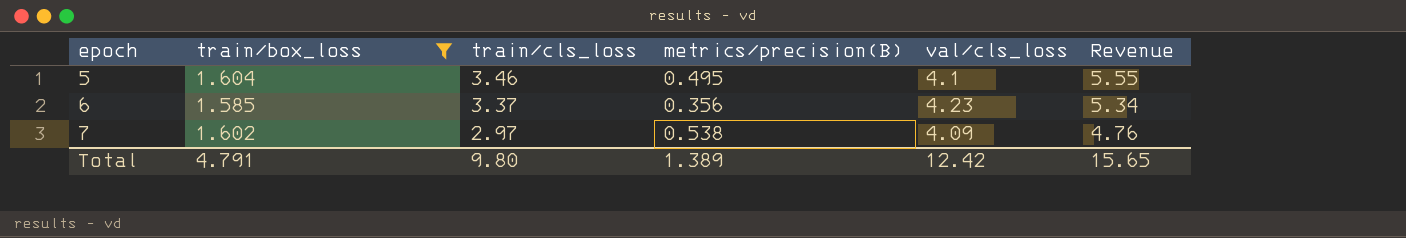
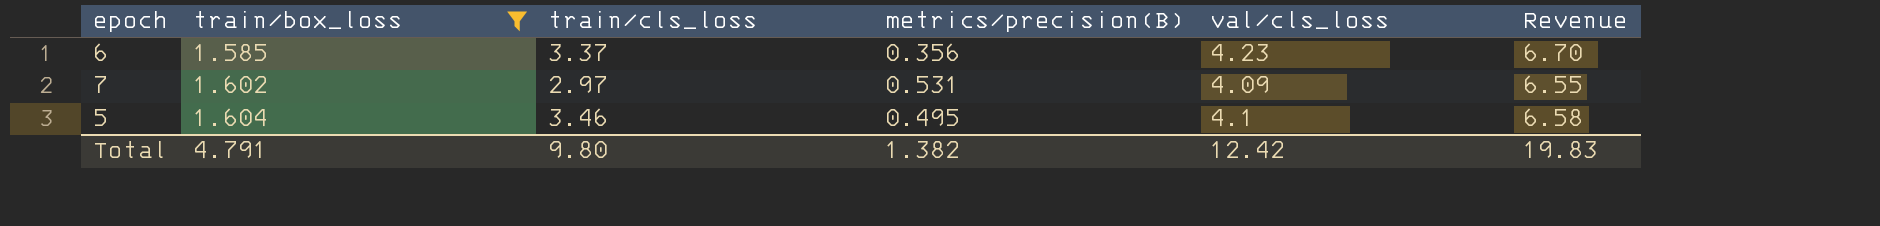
row order: epoch ascending -> train/box_loss ascending
column Revenue | formula: [train/box_loss] * [train/cls_loss] -> [train/box_loss] * [val/cls_loss]
7 | metrics/precision(B): 0.538 -> 0.531
Total | metrics/precision(B): 1.389 -> 1.382
Total | Revenue: 15.65 -> 19.83

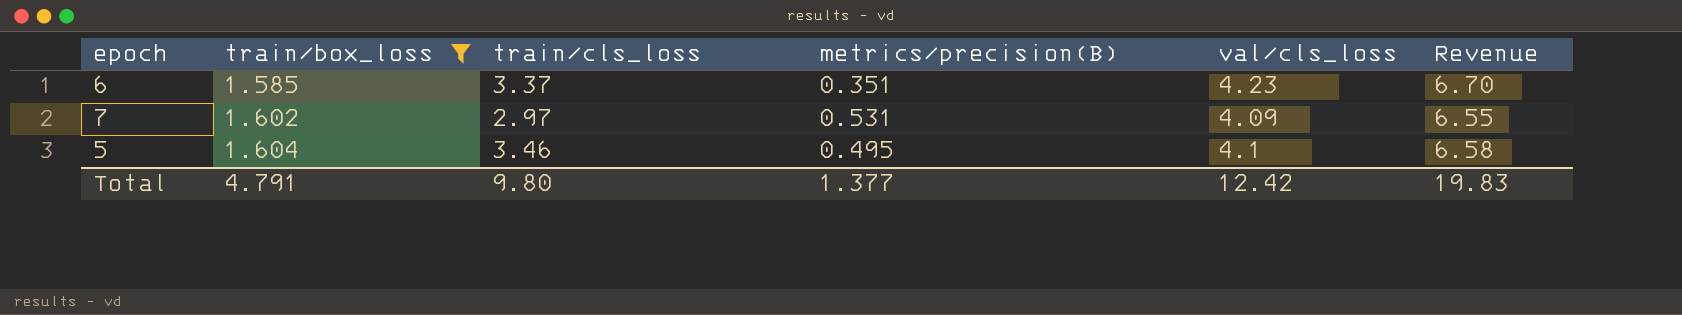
6 | metrics/precision(B): 0.356 -> 0.351
Total | metrics/precision(B): 1.382 -> 1.377

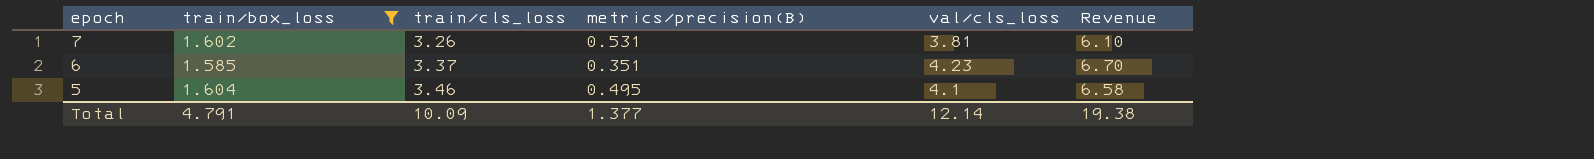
row order: train/box_loss ascending -> epoch descending
7 | train/cls_loss: 2.97 -> 3.26
7 | val/cls_loss: 4.09 -> 3.81
7 | Revenue: 6.55 -> 6.10
Total | train/cls_loss: 9.80 -> 10.09
Total | val/cls_loss: 12.42 -> 12.14
Total | Revenue: 19.83 -> 19.38

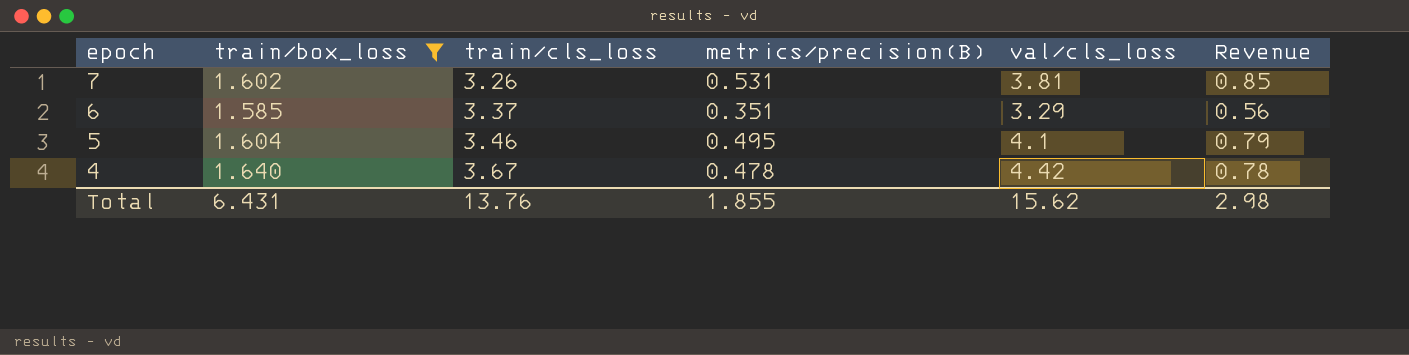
column Revenue | formula: [train/box_loss] * [val/cls_loss] -> [train/box_loss] * [metrics/precision(B)]
6 | val/cls_loss: 4.23 -> 3.29
row 4: none -> 1.640 | 3.67 | 0.478 | 4.42 | 0.78
Total | train/box_loss: 4.791 -> 6.431
Total | train/cls_loss: 10.09 -> 13.76
Total | metrics/precision(B): 1.377 -> 1.855
Total | val/cls_loss: 12.14 -> 15.62
Total | Revenue: 19.38 -> 2.98

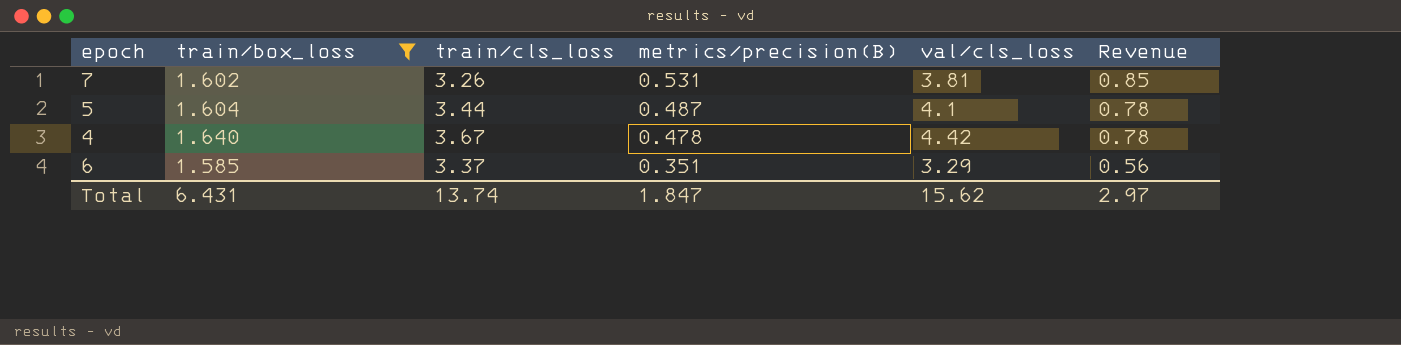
row order: epoch descending -> metrics/precision(B) descending
5 | train/cls_loss: 3.46 -> 3.44
5 | metrics/precision(B): 0.495 -> 0.487
5 | Revenue: 0.79 -> 0.78
Total | train/cls_loss: 13.76 -> 13.74
Total | metrics/precision(B): 1.855 -> 1.847
Total | Revenue: 2.98 -> 2.97

